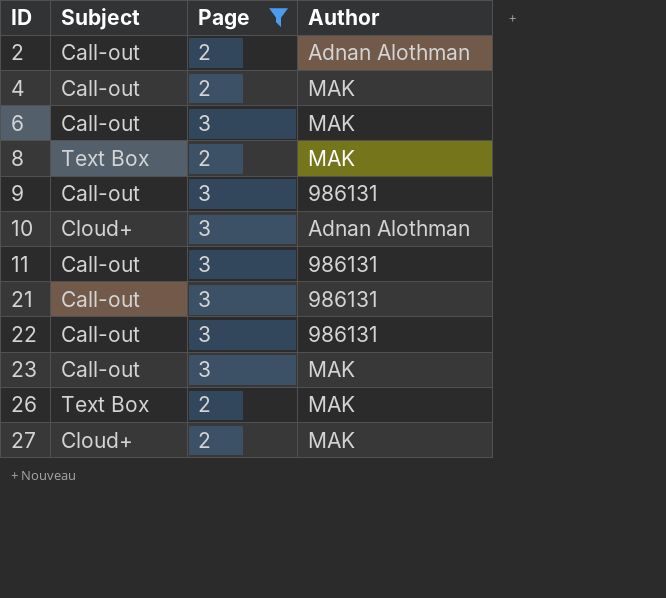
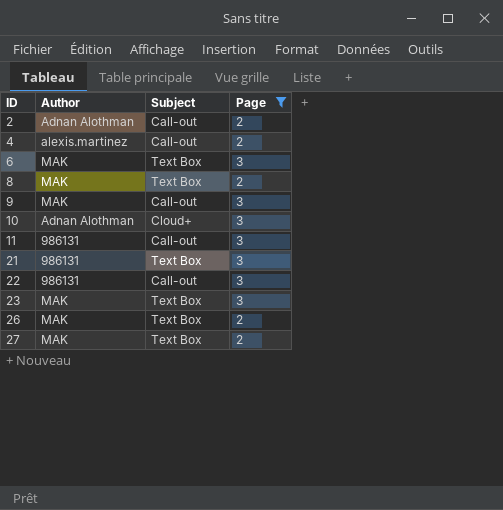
column Author | position: 4 -> 2
4 | Author: MAK -> alexis.martinez
6 | Subject: Call-out -> Text Box
9 | Author: 986131 -> MAK
21 | Subject: Call-out -> Text Box
23 | Subject: Call-out -> Text Box
27 | Subject: Cloud+ -> Text Box

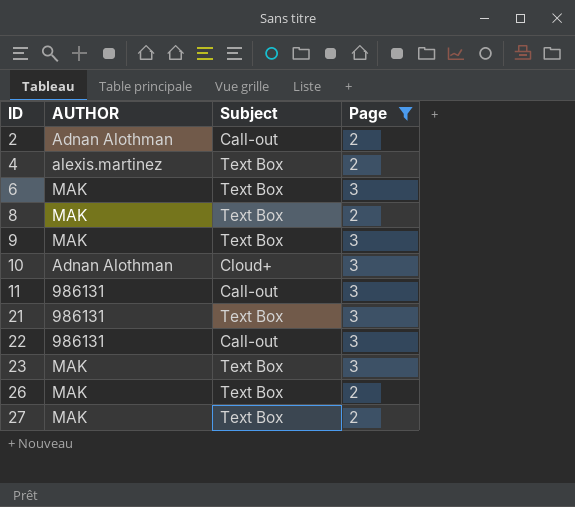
column name: Author -> AUTHOR
4 | Subject: Call-out -> Text Box
9 | Subject: Call-out -> Text Box

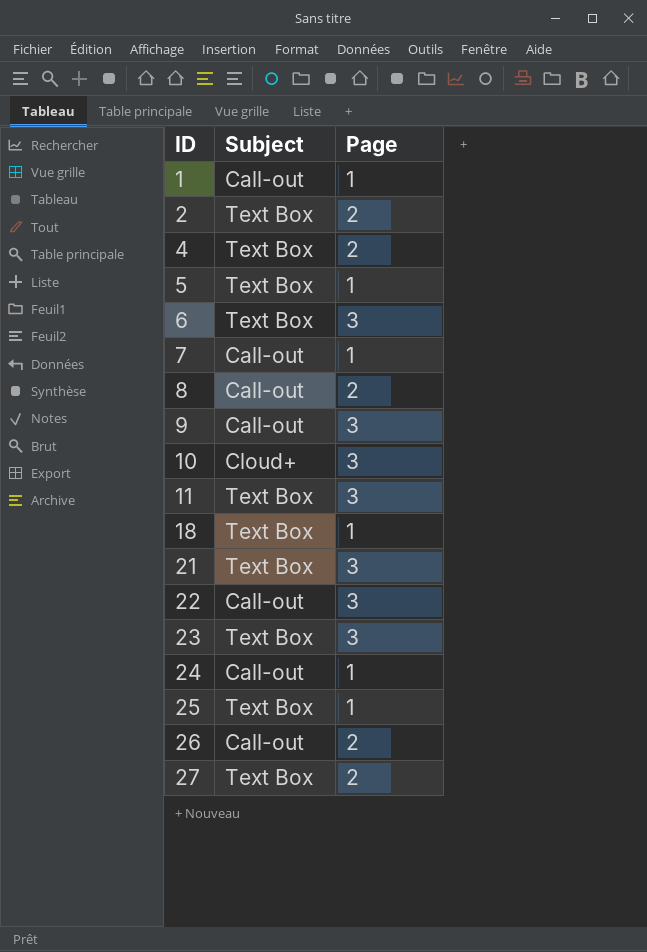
filter: Page != 1 -> none
column AUTHOR | position: 2 -> none
2 | Subject: Call-out -> Text Box
8 | Subject: Text Box -> Call-out
9 | Subject: Text Box -> Call-out
11 | Subject: Call-out -> Text Box
26 | Subject: Text Box -> Call-out

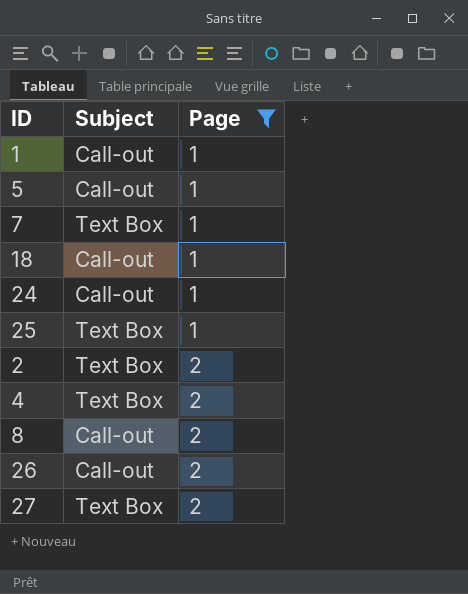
filter: none -> Page != 3
row order: ID ascending -> Page ascending
5 | Subject: Text Box -> Call-out
7 | Subject: Call-out -> Text Box
18 | Subject: Text Box -> Call-out

